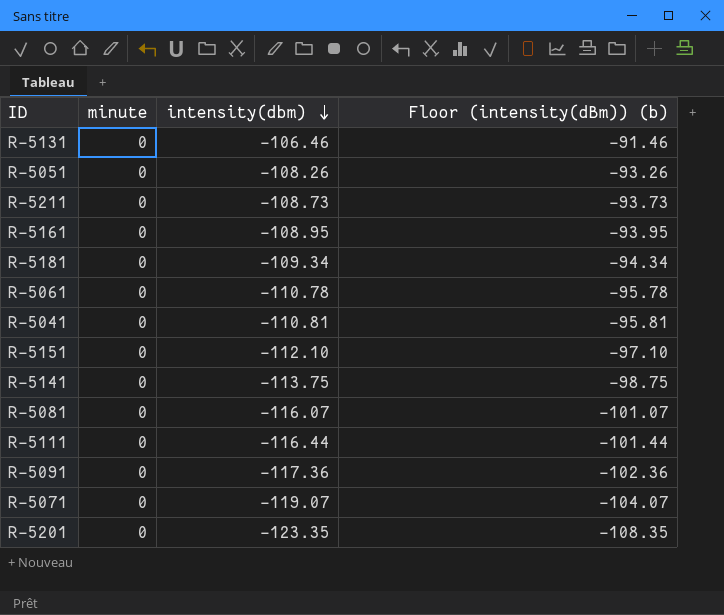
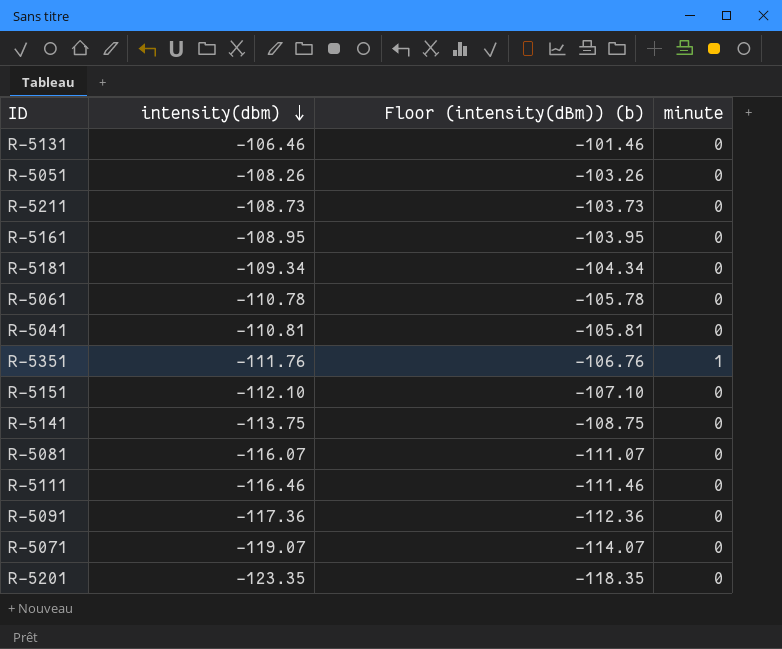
column Floor (intensity(dBm)) (b) | formula: [intensity(dbm)] + 15 -> [intensity(dbm)] + 5
column minute | position: 2 -> 4
row R-5351: none -> -111.76 | -106.76 | 1
R-5111 | intensity(dbm): -116.44 -> -116.46

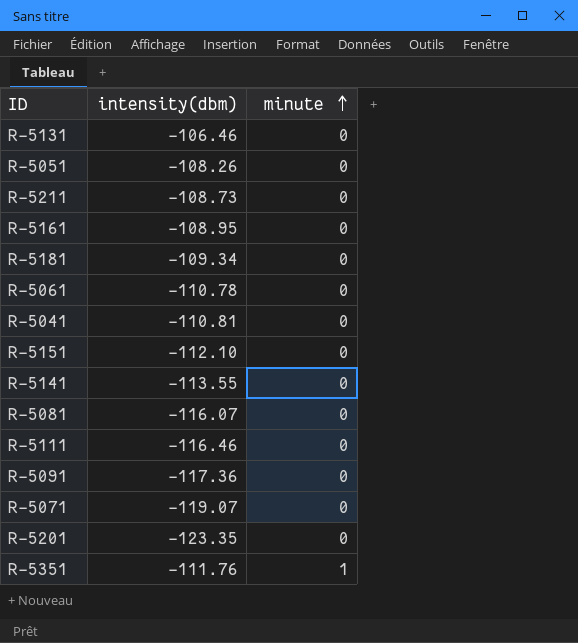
row order: intensity(dbm) descending -> minute ascending
column Floor (intensity(dBm)) (b) | formula: [intensity(dbm)] + 5 -> none
R-5141 | intensity(dbm): -113.75 -> -113.55

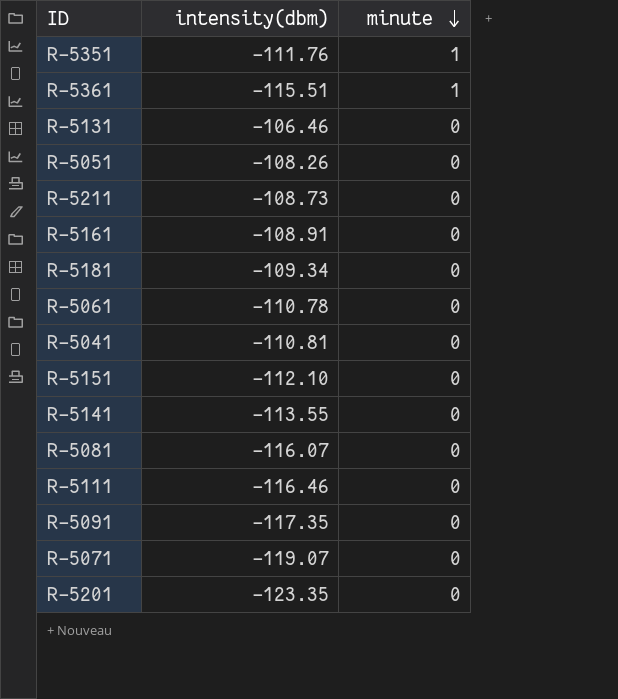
row order: minute ascending -> minute descending
row R-5361: none -> -115.51 | 1
R-5161 | intensity(dbm): -108.95 -> -108.91
R-5091 | intensity(dbm): -117.36 -> -117.35

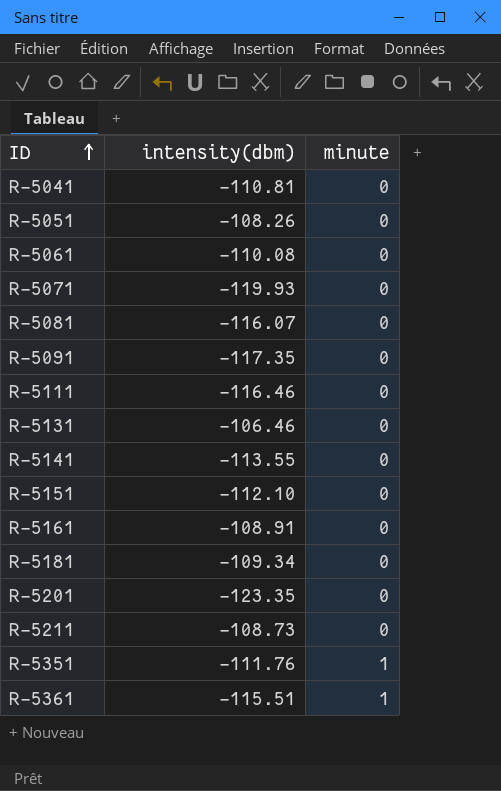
row order: minute descending -> ID ascending
R-5061 | intensity(dbm): -110.78 -> -110.08
R-5071 | intensity(dbm): -119.07 -> -119.93

